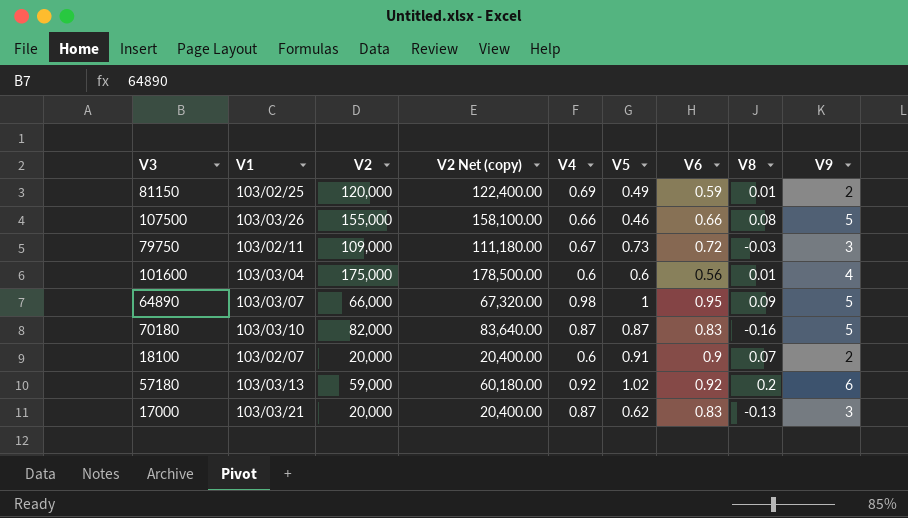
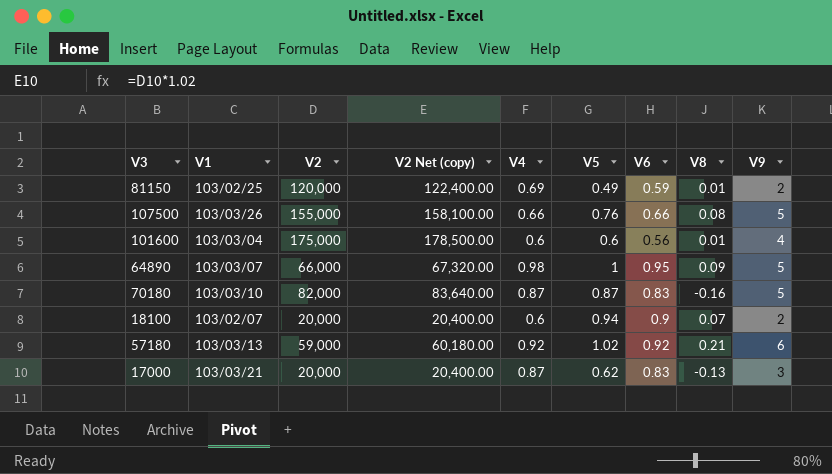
row 79750: 103/02/11 | 109,000 | 111,180.00 | 0.67 | 0.73 | 0.72 | -0.03 | 3 -> none
107500 | V5: 0.46 -> 0.76
18100 | V5: 0.91 -> 0.94
57180 | V8: 0.2 -> 0.21

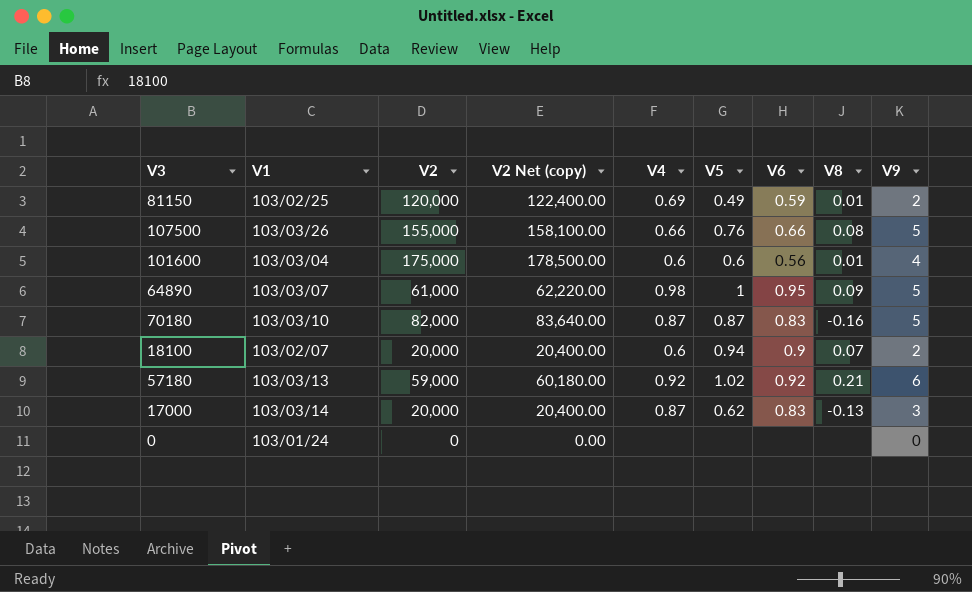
64890 | V2: 66,000 -> 61,000
64890 | V2 Net (copy): 67,320.00 -> 62,220.00
17000 | V1: 103/03/21 -> 103/03/14
row 0: none -> 103/01/24 | 0 | 0.00 | none | none | none | none | 0

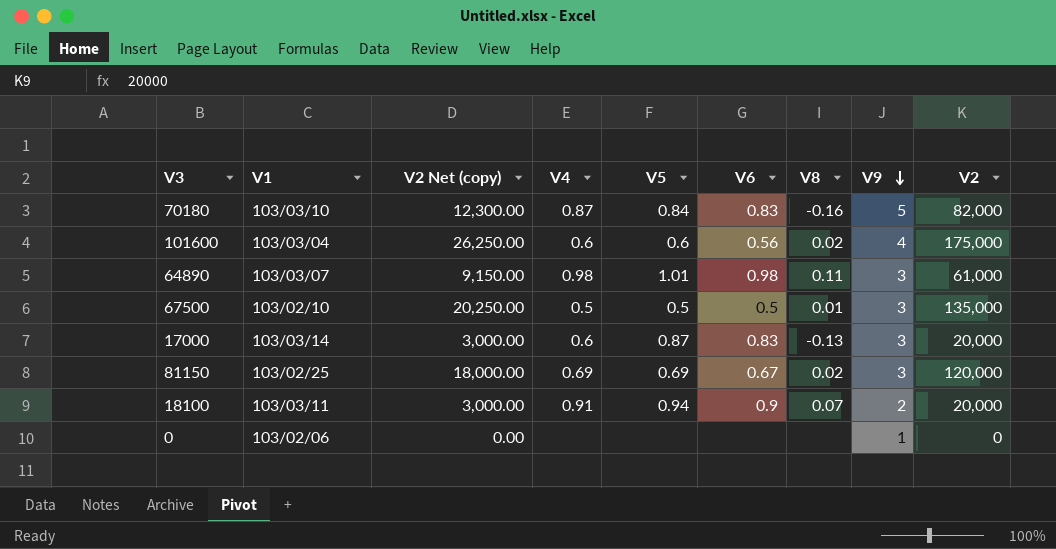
row order: none -> V9 descending
column V2 Net (copy) | formula: [V2] * 1.02 -> [V2] * 0.15
column V2 | position: 3 -> 9
row 107500: 103/03/26 | 155,000 | 158,100.00 | 0.66 | 0.76 | 0.66 | 0.08 | 5 -> none
row 57180: 103/03/13 | 59,000 | 60,180.00 | 0.92 | 1.02 | 0.92 | 0.21 | 6 -> none
70180 | V5: 0.87 -> 0.84
101600 | V8: 0.01 -> 0.02
64890 | V5: 1 -> 1.01
64890 | V6: 0.95 -> 0.98
64890 | V8: 0.09 -> 0.11
64890 | V9: 5 -> 3
row 67500: none -> 103/02/10 | 20,250.00 | 0.5 | 0.5 | 0.5 | 0.01 | 3 | 135,000
17000 | V4: 0.87 -> 0.6
17000 | V5: 0.62 -> 0.87
81150 | V5: 0.49 -> 0.69
81150 | V6: 0.59 -> 0.67
81150 | V8: 0.01 -> 0.02
81150 | V9: 2 -> 3
18100 | V1: 103/02/07 -> 103/03/11
18100 | V4: 0.6 -> 0.91
0 | V1: 103/01/24 -> 103/02/06
0 | V9: 0 -> 1

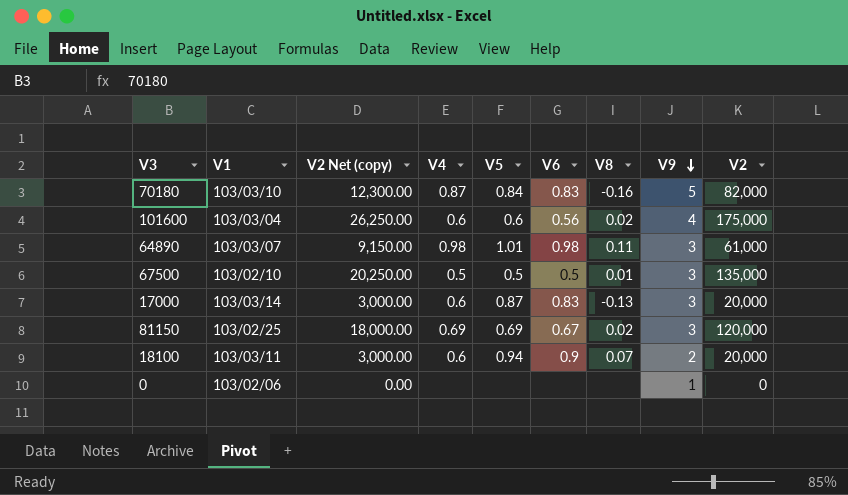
18100 | V4: 0.91 -> 0.6

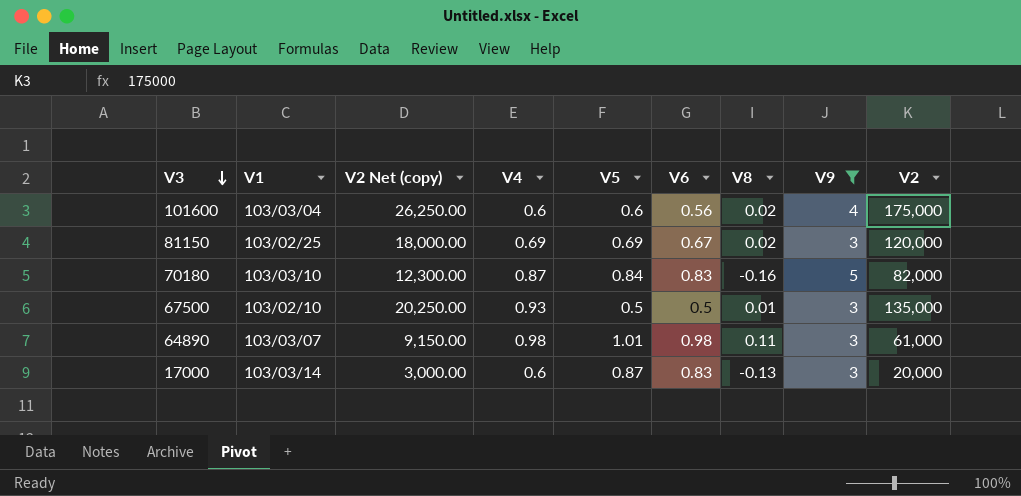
filter: none -> V9 >= 3
row order: V9 descending -> V3 descending
67500 | V4: 0.5 -> 0.93

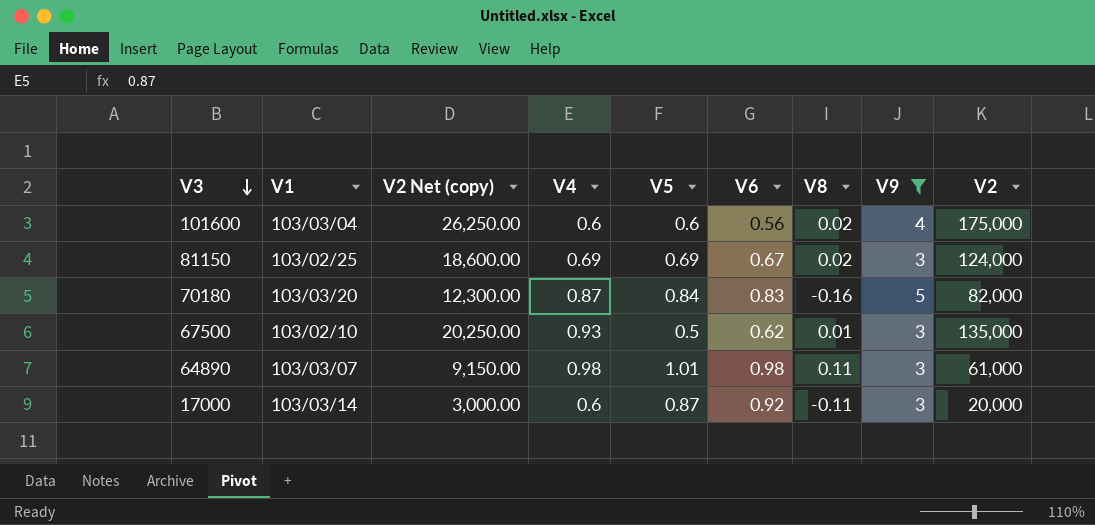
81150 | V2 Net (copy): 18,000.00 -> 18,600.00
81150 | V2: 120,000 -> 124,000
70180 | V1: 103/03/10 -> 103/03/20
67500 | V6: 0.5 -> 0.62
17000 | V6: 0.83 -> 0.92
17000 | V8: -0.13 -> -0.11

